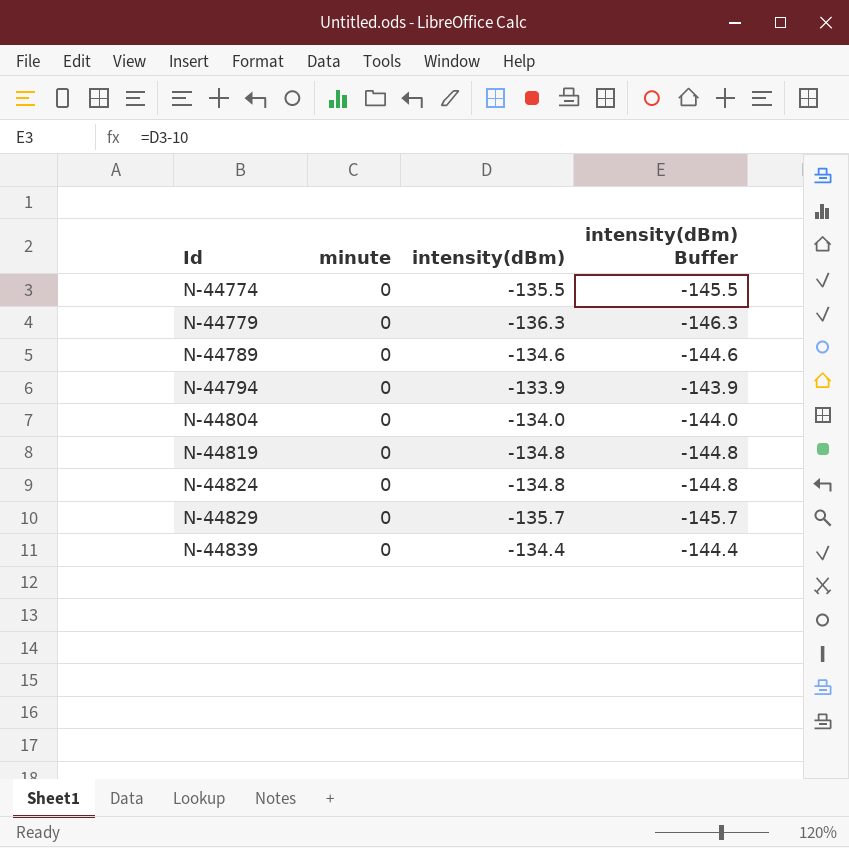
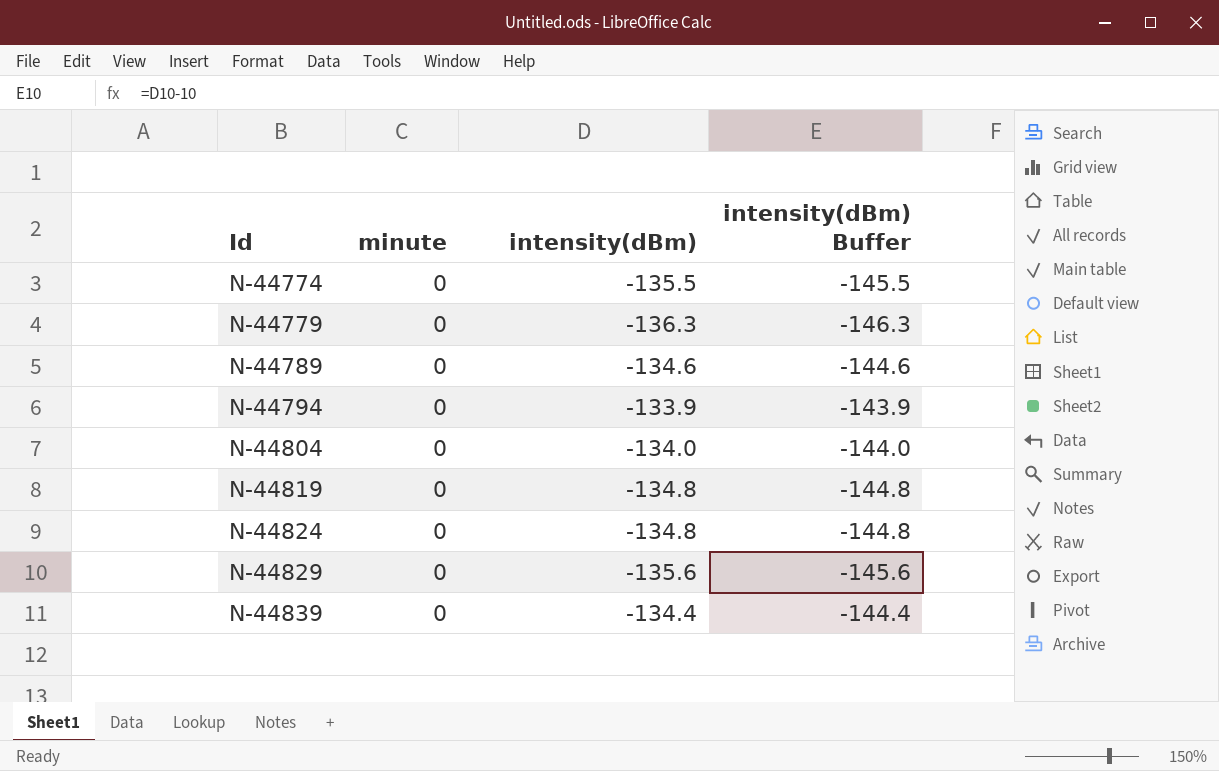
N-44829 | intensity(dBm): -135.7 -> -135.6
N-44829 | intensity(dBm) Buffer: -145.7 -> -145.6

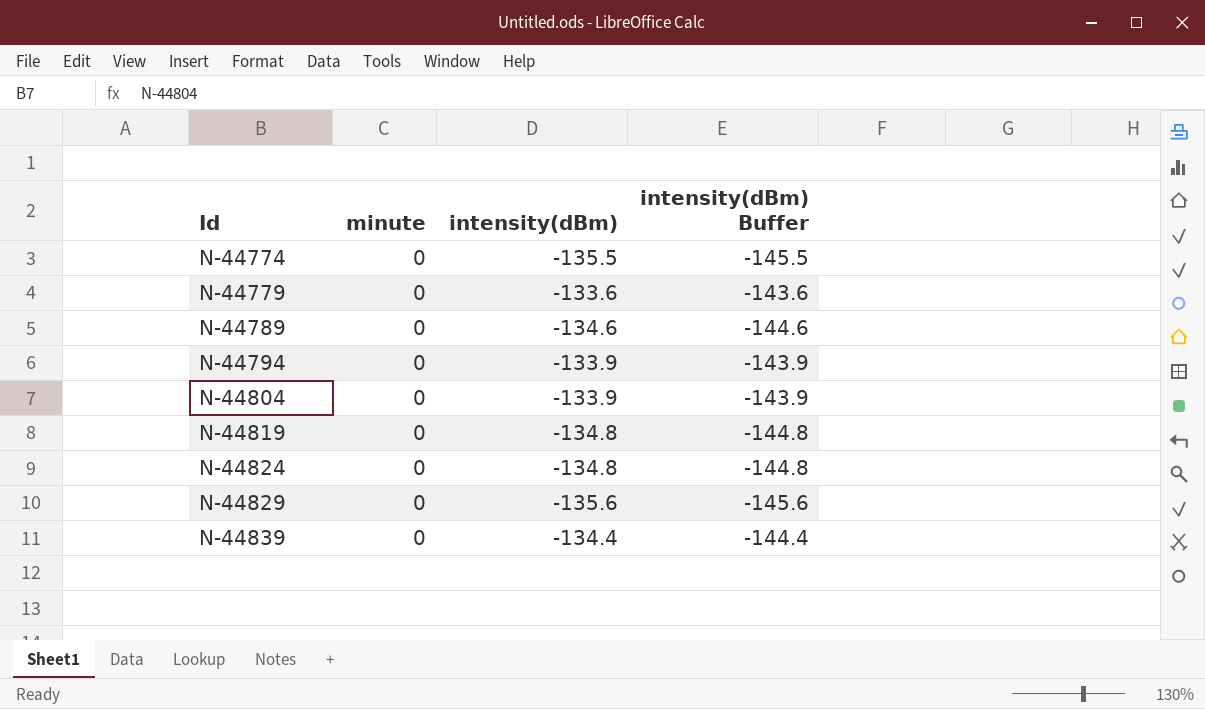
N-44779 | intensity(dBm): -136.3 -> -133.6
N-44779 | intensity(dBm) Buffer: -146.3 -> -143.6
N-44804 | intensity(dBm): -134.0 -> -133.9
N-44804 | intensity(dBm) Buffer: -144.0 -> -143.9

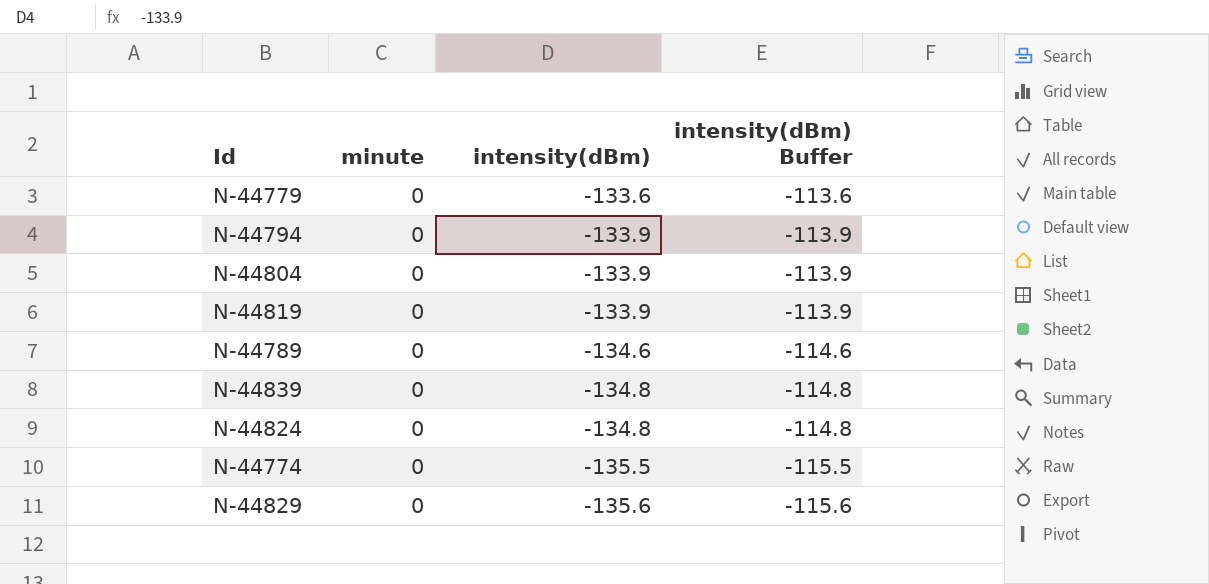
row order: Id ascending -> intensity(dBm) descending
column intensity(dBm) Buffer | formula: [intensity(dBm)] - 10 -> [intensity(dBm)] + 20
N-44819 | intensity(dBm): -134.8 -> -133.9
N-44839 | intensity(dBm): -134.4 -> -134.8

